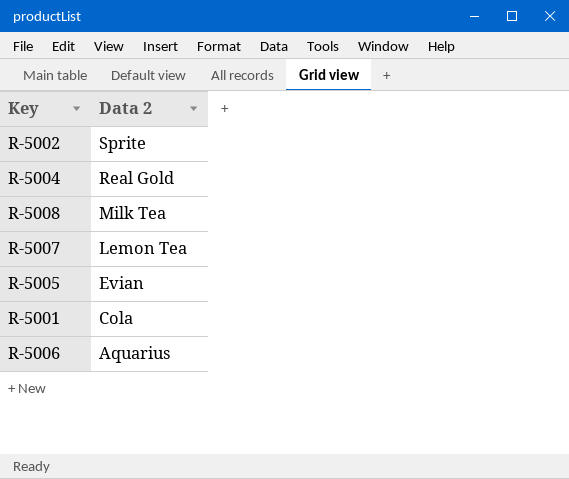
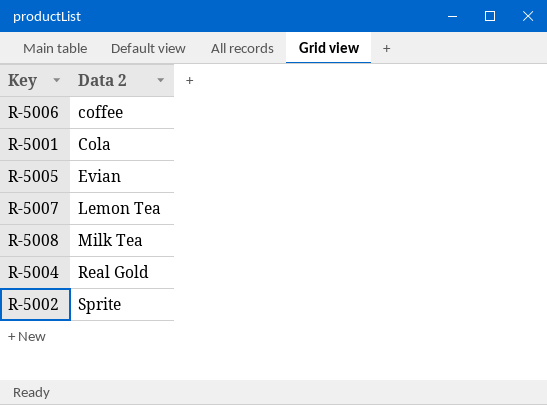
row order: Data 2 descending -> Data 2 ascending
R-5006 | Data 2: Aquarius -> coffee

